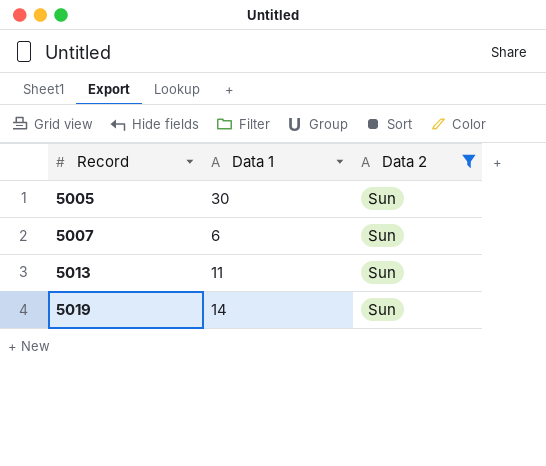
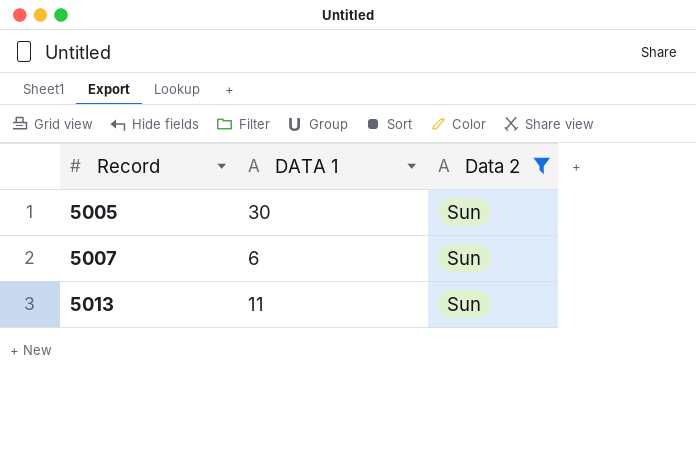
column name: Data 1 -> DATA 1
row 5019: 14 | Sun -> none

